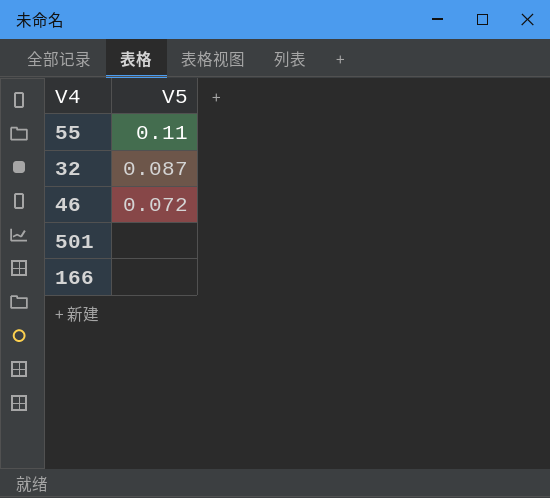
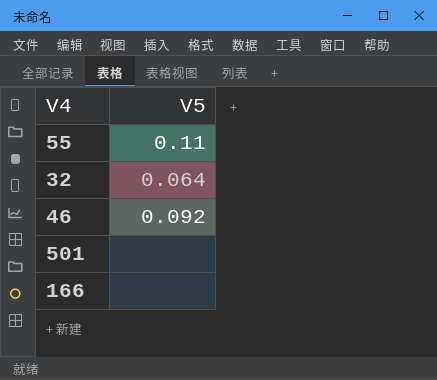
32 | V5: 0.087 -> 0.064
46 | V5: 0.072 -> 0.092

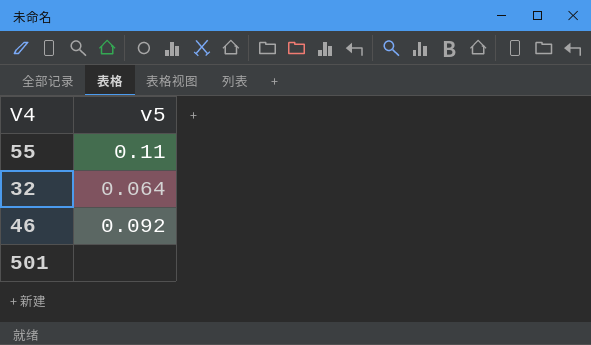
column name: V5 -> v5
row 166: none -> none

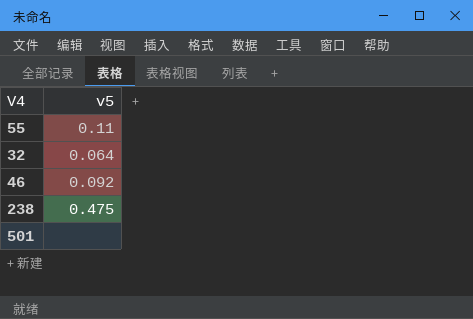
row 238: none -> 0.475

